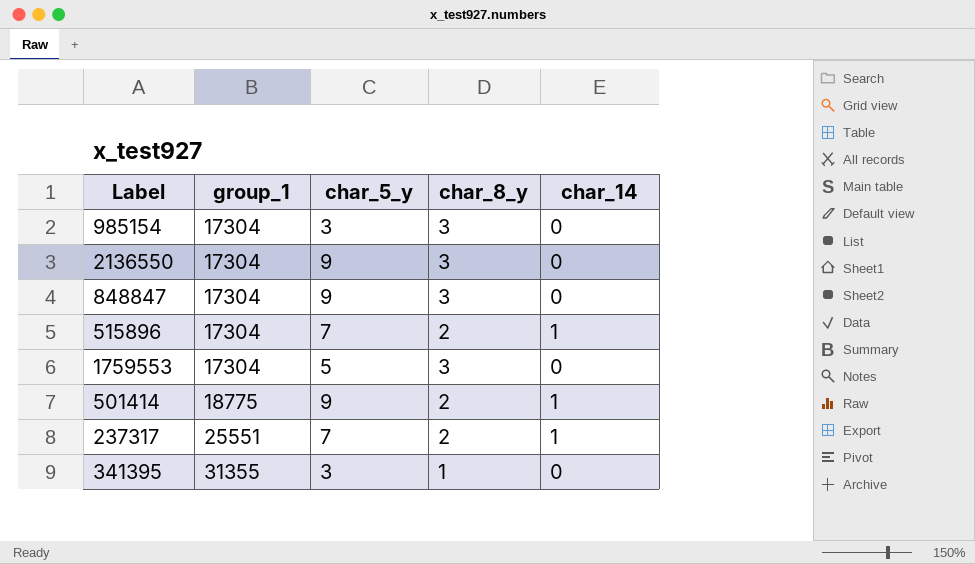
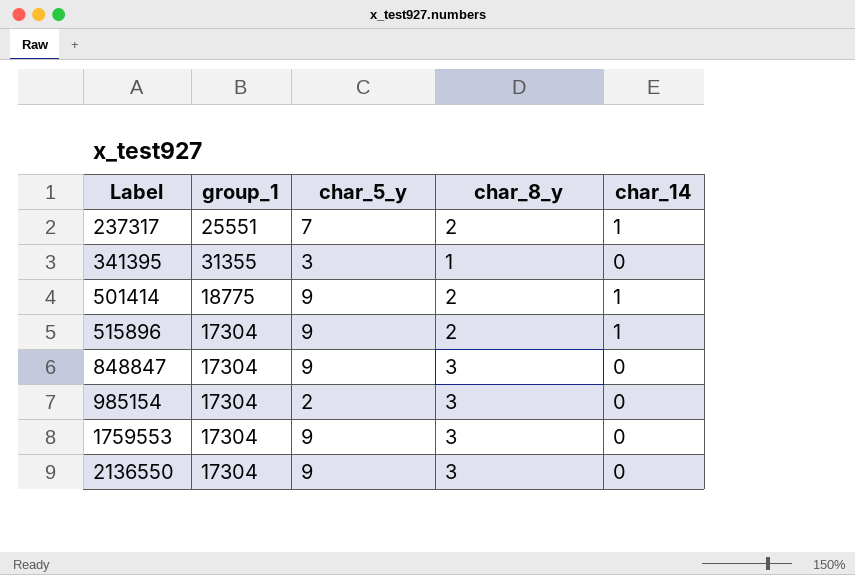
row order: group_1 ascending -> Label ascending
515896 | char_5_y: 7 -> 9
985154 | char_5_y: 3 -> 2
1759553 | char_5_y: 5 -> 9

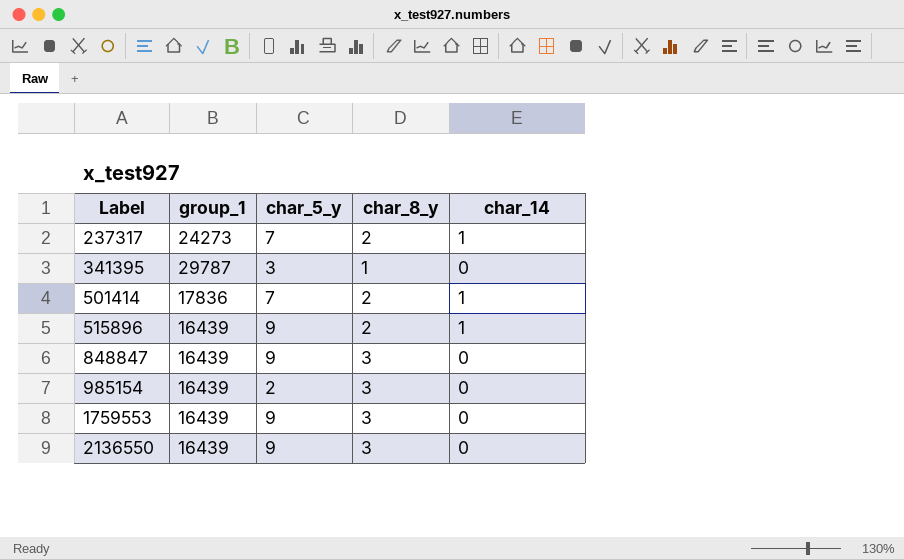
237317 | group_1: 25551 -> 24273
341395 | group_1: 31355 -> 29787
501414 | group_1: 18775 -> 17836
501414 | char_5_y: 9 -> 7
515896 | group_1: 17304 -> 16439
848847 | group_1: 17304 -> 16439
985154 | group_1: 17304 -> 16439
1759553 | group_1: 17304 -> 16439
2136550 | group_1: 17304 -> 16439

